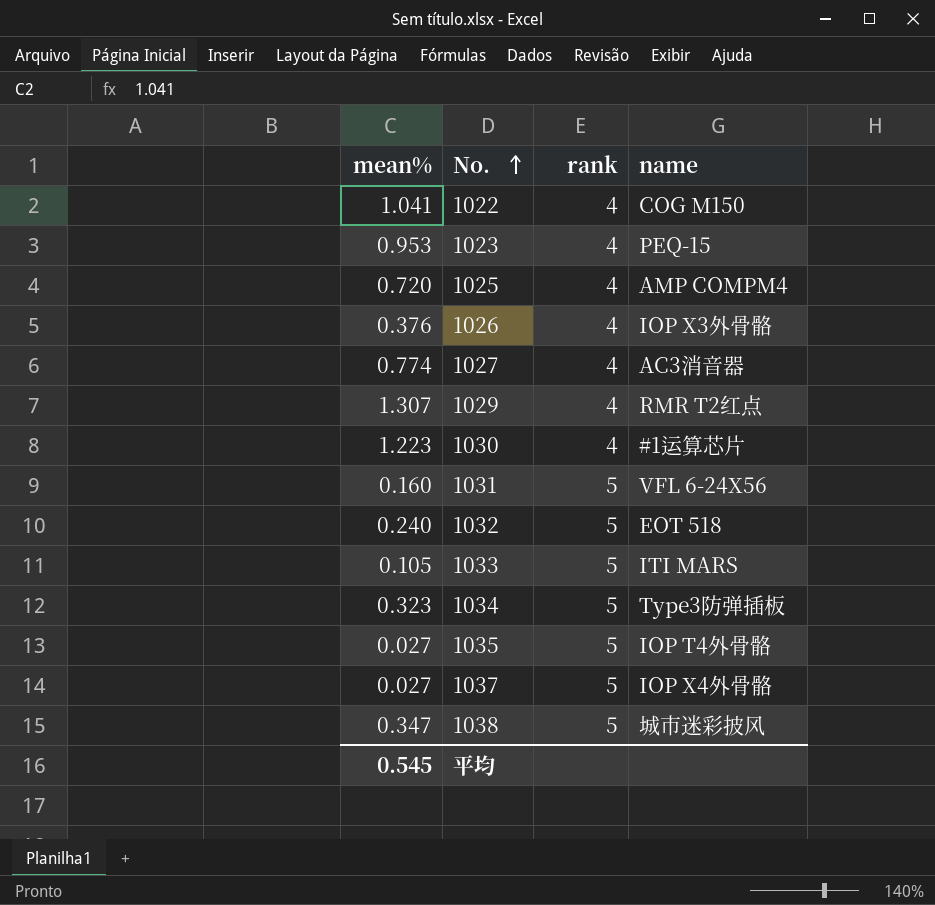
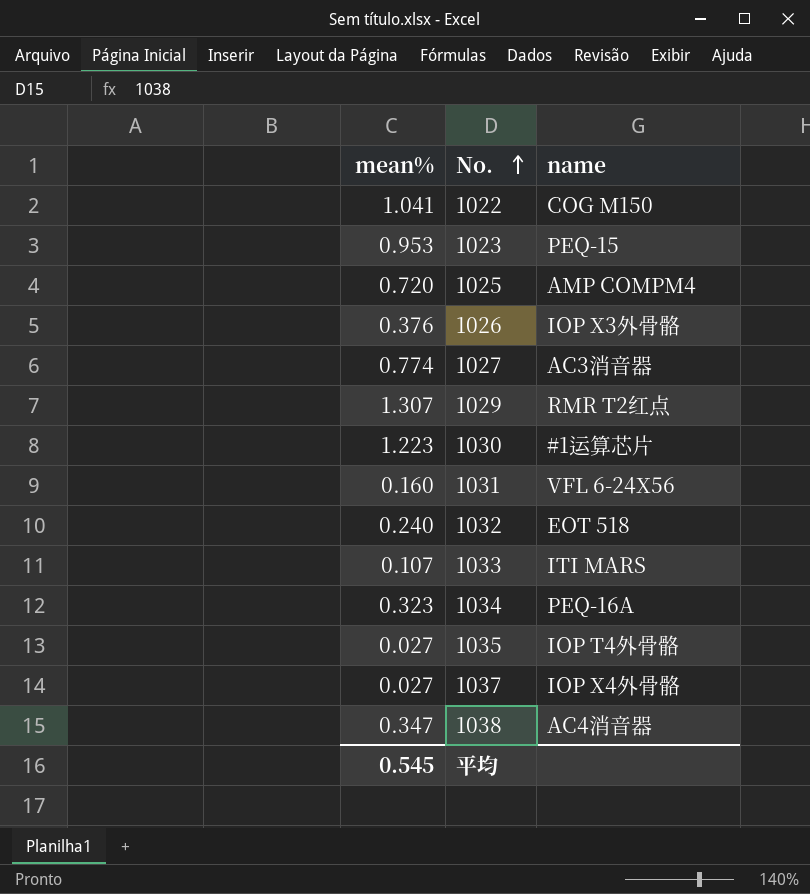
column rank | position: 3 -> none
1033 | mean%: 0.105 -> 0.107
1034 | name: Type3防弹插板 -> PEQ-16A
1038 | name: 城市迷彩披风 -> AC4消音器

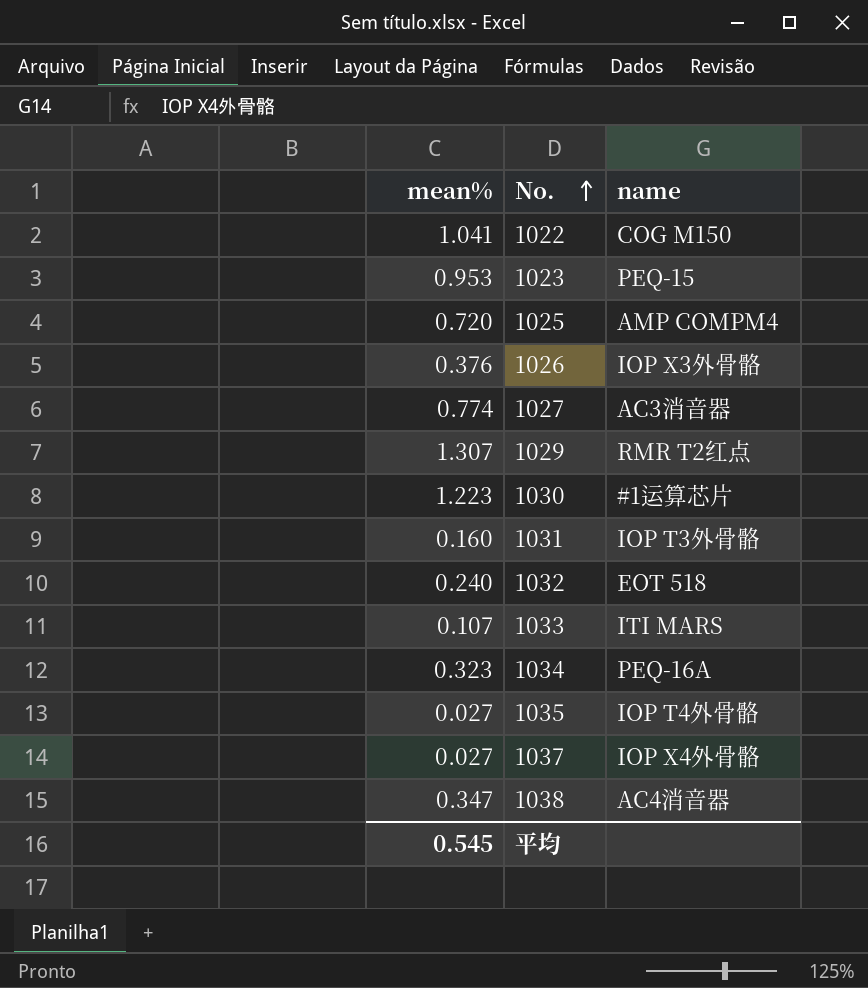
1031 | name: VFL 6-24X56 -> IOP T3外骨骼

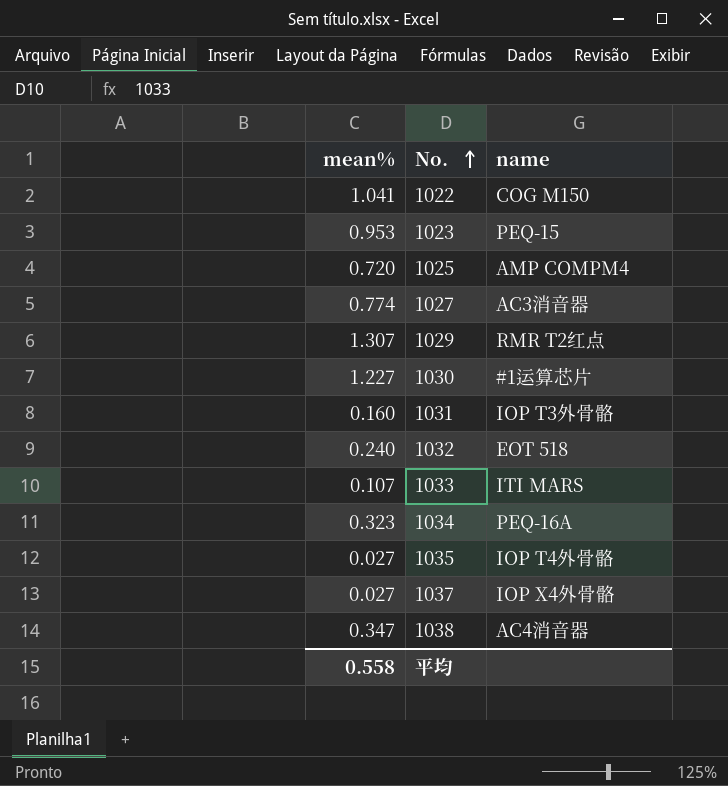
row 1026: 0.376 | IOP X3外骨骼 -> none
1030 | mean%: 1.223 -> 1.227
平均 | mean%: 0.545 -> 0.558

